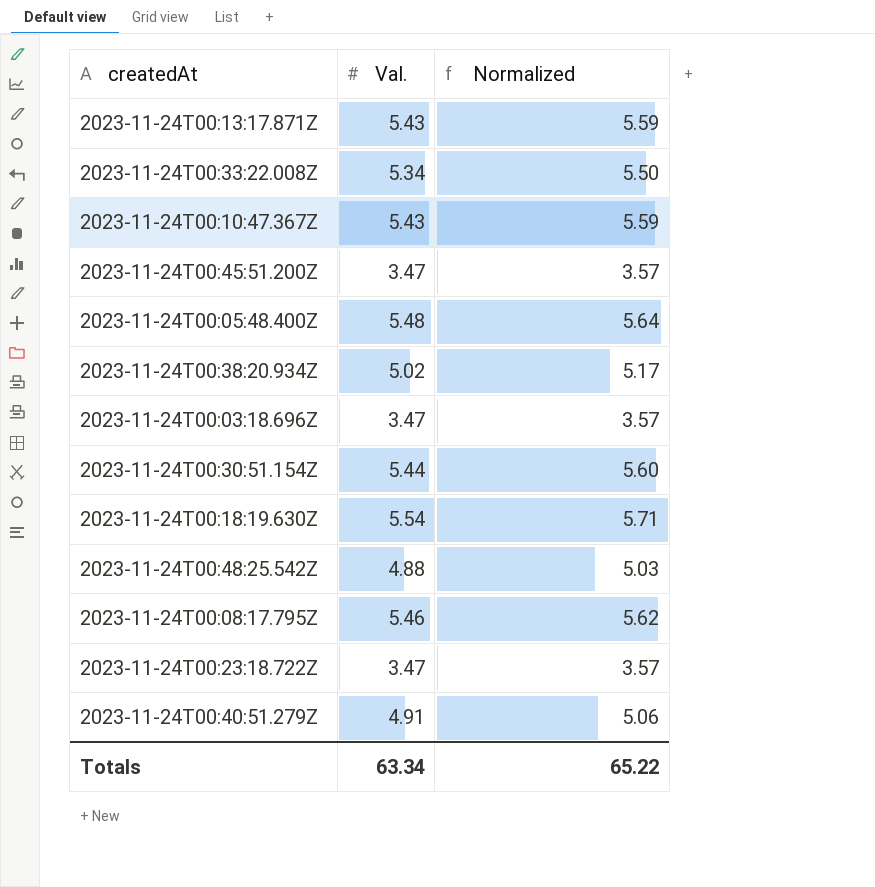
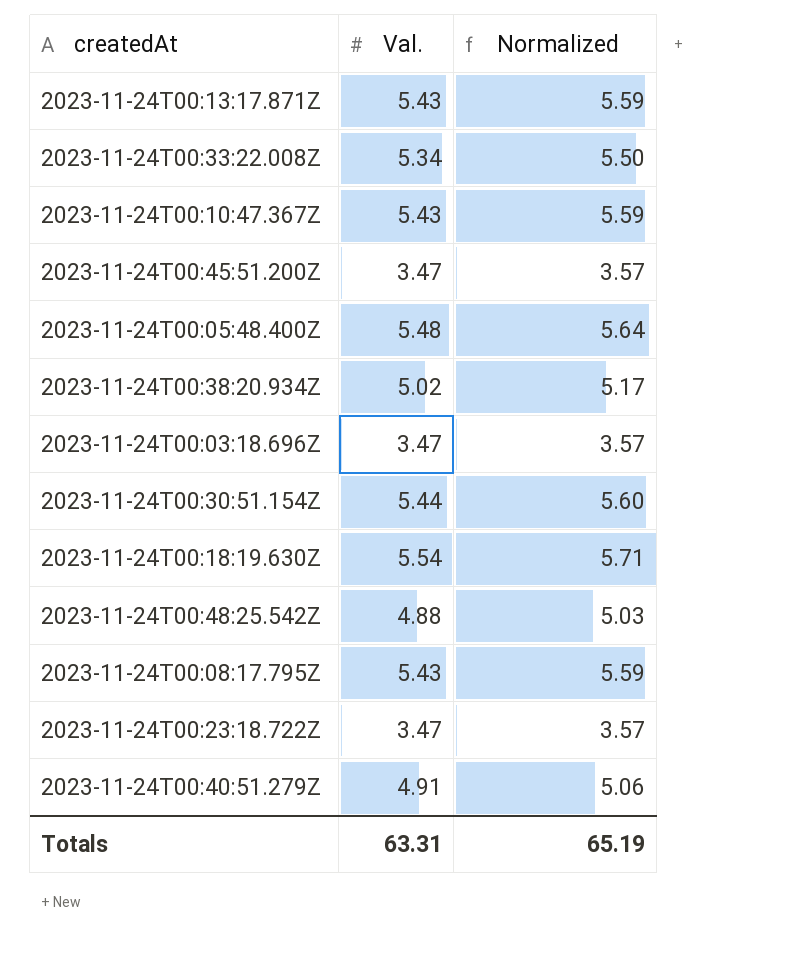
2023-11-24T00:08:17.795Z | Val.: 5.46 -> 5.43
2023-11-24T00:08:17.795Z | Normalized: 5.62 -> 5.59
Totals | Val.: 63.34 -> 63.31
Totals | Normalized: 65.22 -> 65.19

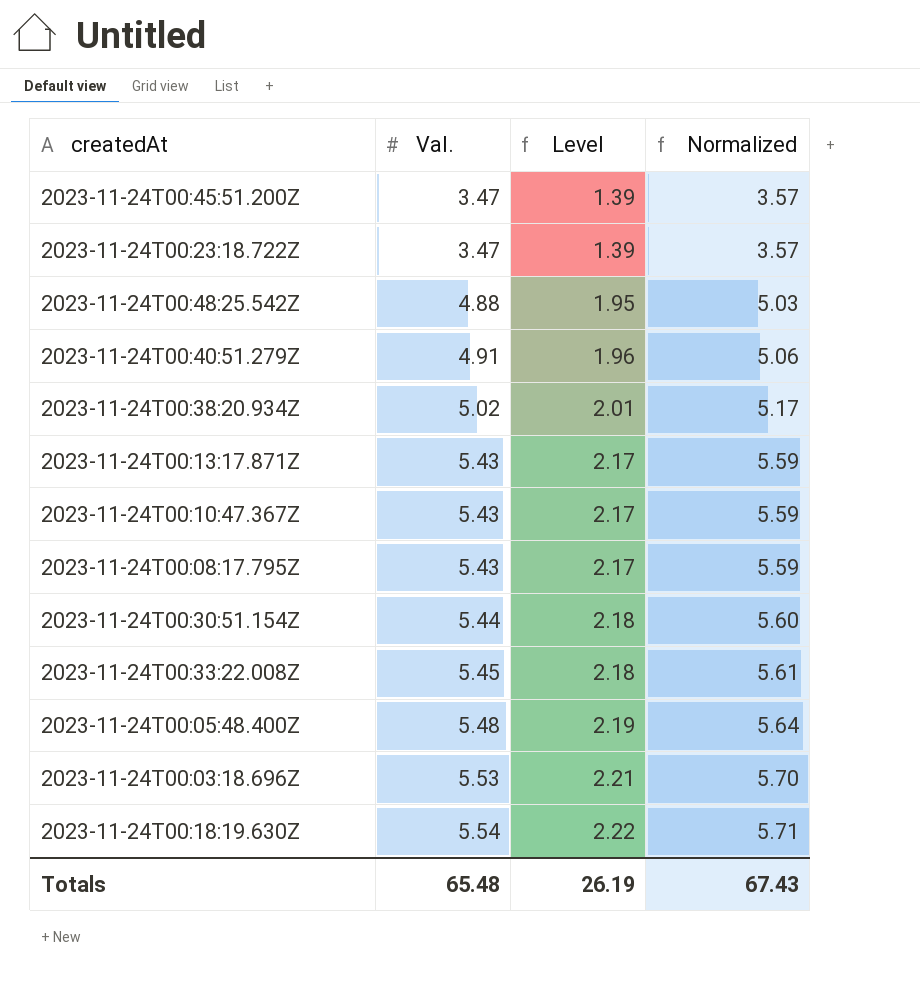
row order: none -> Val. ascending
column Level | formula: none -> [Val.] * 0.4
2023-11-24T00:33:22.008Z | Val.: 5.34 -> 5.45
2023-11-24T00:33:22.008Z | Normalized: 5.50 -> 5.61
2023-11-24T00:03:18.696Z | Val.: 3.47 -> 5.53
2023-11-24T00:03:18.696Z | Normalized: 3.57 -> 5.70
Totals | Val.: 63.31 -> 65.48
Totals | Normalized: 65.19 -> 67.43

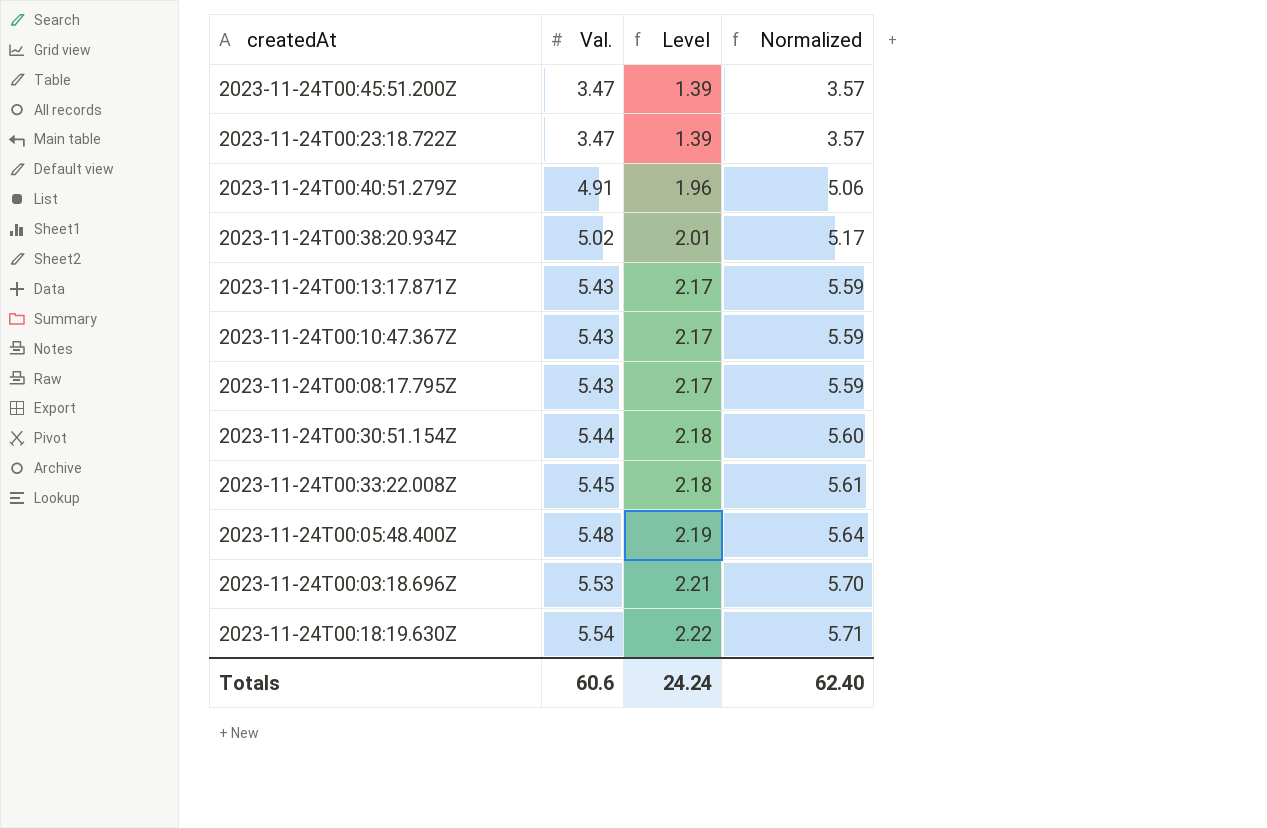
row 2023-11-24T00:48:25.542Z: 4.88 | 1.95 | 5.03 -> none
Totals | Val.: 65.48 -> 60.6
Totals | Level: 26.19 -> 24.24
Totals | Normalized: 67.43 -> 62.40

